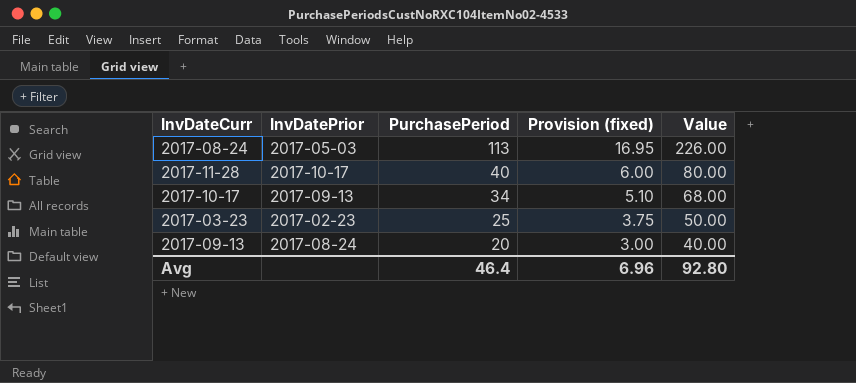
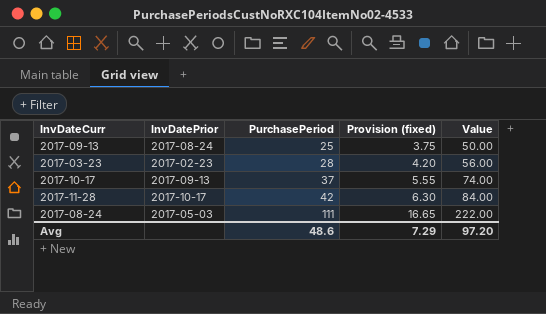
row order: PurchasePeriod descending -> PurchasePeriod ascending
2017-09-13 | PurchasePeriod: 20 -> 25
2017-09-13 | Provision (fixed): 3.00 -> 3.75
2017-09-13 | Value: 40.00 -> 50.00
2017-03-23 | PurchasePeriod: 25 -> 28
2017-03-23 | Provision (fixed): 3.75 -> 4.20
2017-03-23 | Value: 50.00 -> 56.00
2017-10-17 | PurchasePeriod: 34 -> 37
2017-10-17 | Provision (fixed): 5.10 -> 5.55
2017-10-17 | Value: 68.00 -> 74.00
2017-11-28 | PurchasePeriod: 40 -> 42
2017-11-28 | Provision (fixed): 6.00 -> 6.30
2017-11-28 | Value: 80.00 -> 84.00
2017-08-24 | PurchasePeriod: 113 -> 111
2017-08-24 | Provision (fixed): 16.95 -> 16.65
2017-08-24 | Value: 226.00 -> 222.00
Avg | PurchasePeriod: 46.4 -> 48.6
Avg | Provision (fixed): 6.96 -> 7.29
Avg | Value: 92.80 -> 97.20

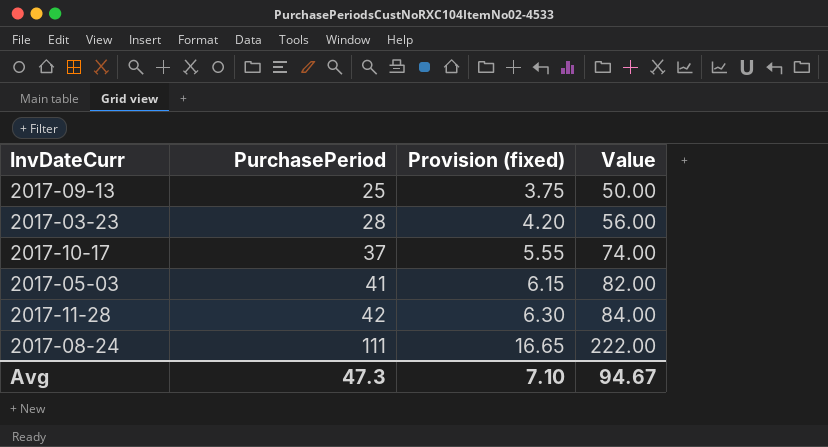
column InvDatePrior | position: 2 -> none
row 2017-05-03: none -> 41 | 6.15 | 82.00
Avg | PurchasePeriod: 48.6 -> 47.3
Avg | Provision (fixed): 7.29 -> 7.10
Avg | Value: 97.20 -> 94.67

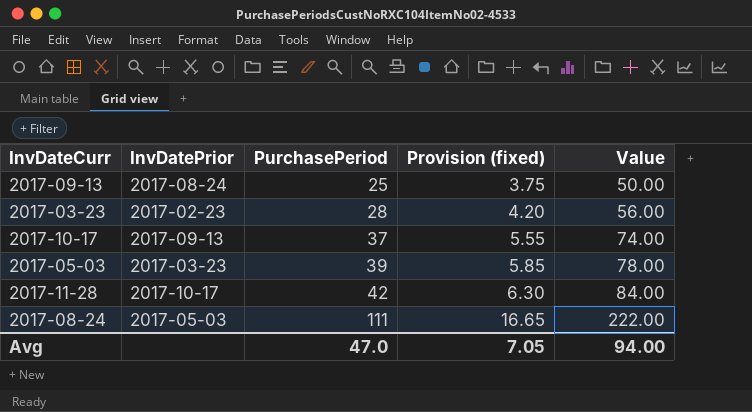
column InvDatePrior | position: none -> 2
2017-05-03 | PurchasePeriod: 41 -> 39
2017-05-03 | Provision (fixed): 6.15 -> 5.85
2017-05-03 | Value: 82.00 -> 78.00
Avg | PurchasePeriod: 47.3 -> 47.0
Avg | Provision (fixed): 7.10 -> 7.05
Avg | Value: 94.67 -> 94.00

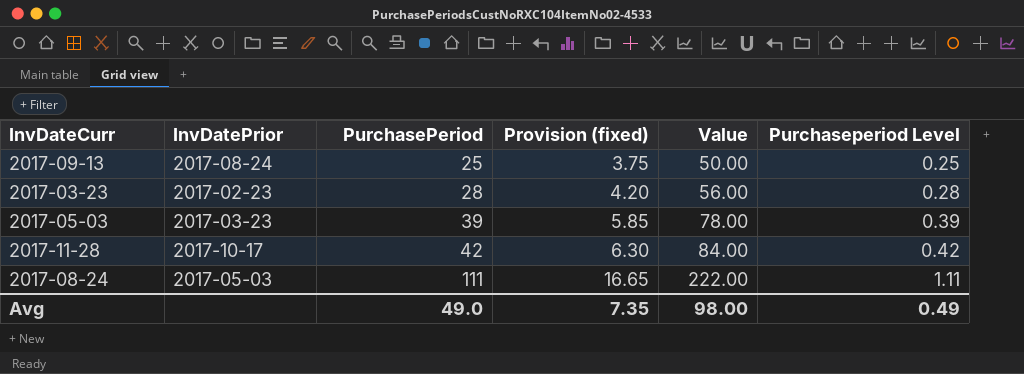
column Purchaseperiod Level | formula: none -> [PurchasePeriod] * 0.01
row 2017-10-17: 2017-09-13 | 37 | 5.55 | 74.00 -> none
Avg | PurchasePeriod: 47.0 -> 49.0
Avg | Provision (fixed): 7.05 -> 7.35
Avg | Value: 94.00 -> 98.00

